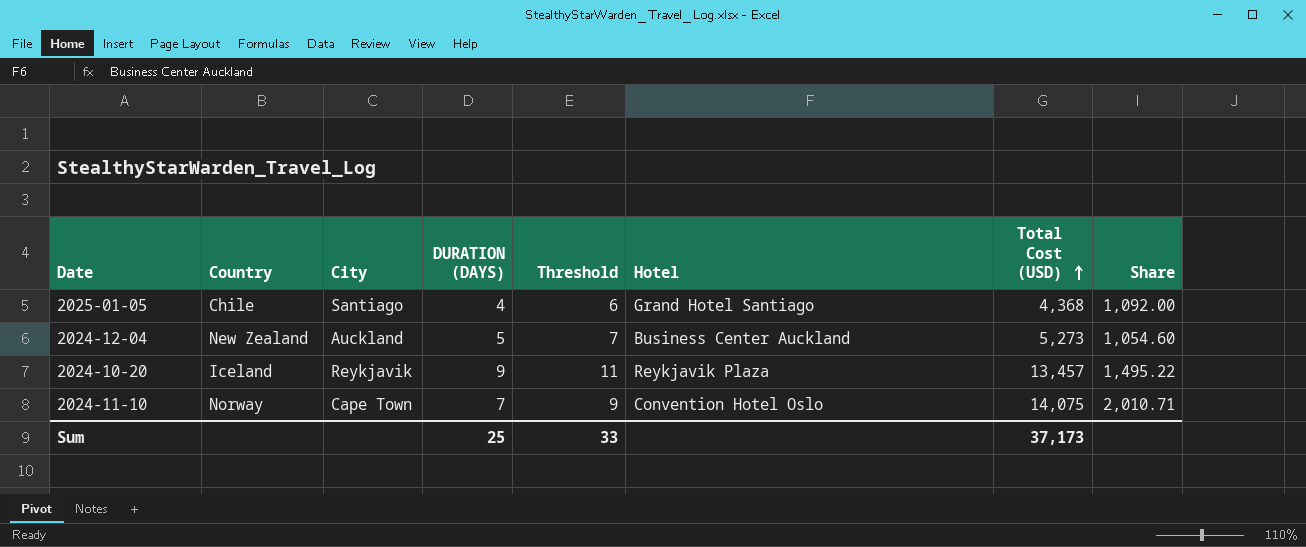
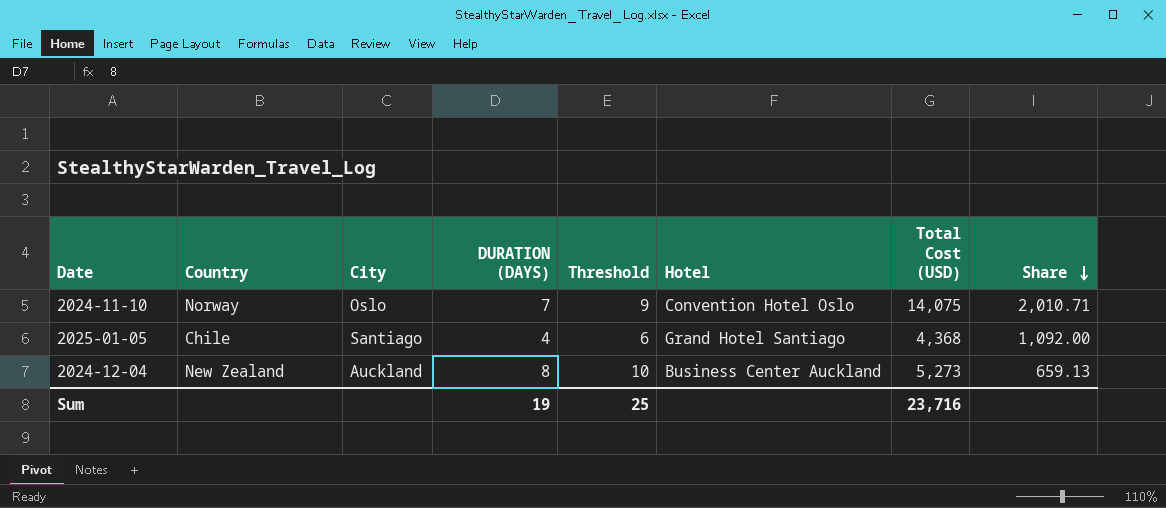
row order: Total Cost (USD) ascending -> Share descending
row 2024-10-20: Iceland | Reykjavik | 9 | 11 | Reykjavik Plaza | 13,457 | 1,495.22 -> none
2024-11-10 | City: Cape Town -> Oslo
2024-12-04 | DURATION (DAYS): 5 -> 8
2024-12-04 | Threshold: 7 -> 10
2024-12-04 | Share: 1,054.60 -> 659.13
Sum | DURATION (DAYS): 25 -> 19
Sum | Threshold: 33 -> 25
Sum | Total Cost (USD): 37,173 -> 23,716

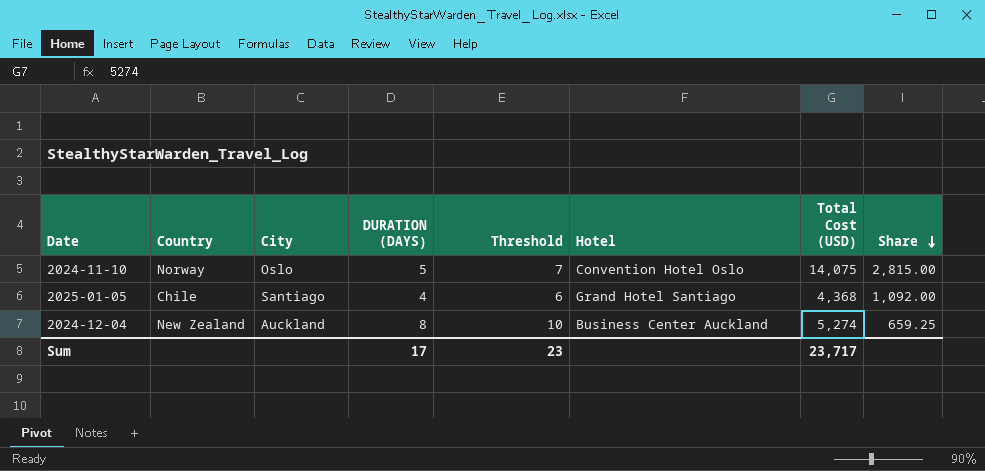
2024-11-10 | DURATION (DAYS): 7 -> 5
2024-11-10 | Threshold: 9 -> 7
2024-11-10 | Share: 2,010.71 -> 2,815.00
2024-12-04 | Total Cost (USD): 5,273 -> 5,274
2024-12-04 | Share: 659.13 -> 659.25
Sum | DURATION (DAYS): 19 -> 17
Sum | Threshold: 25 -> 23
Sum | Total Cost (USD): 23,716 -> 23,717

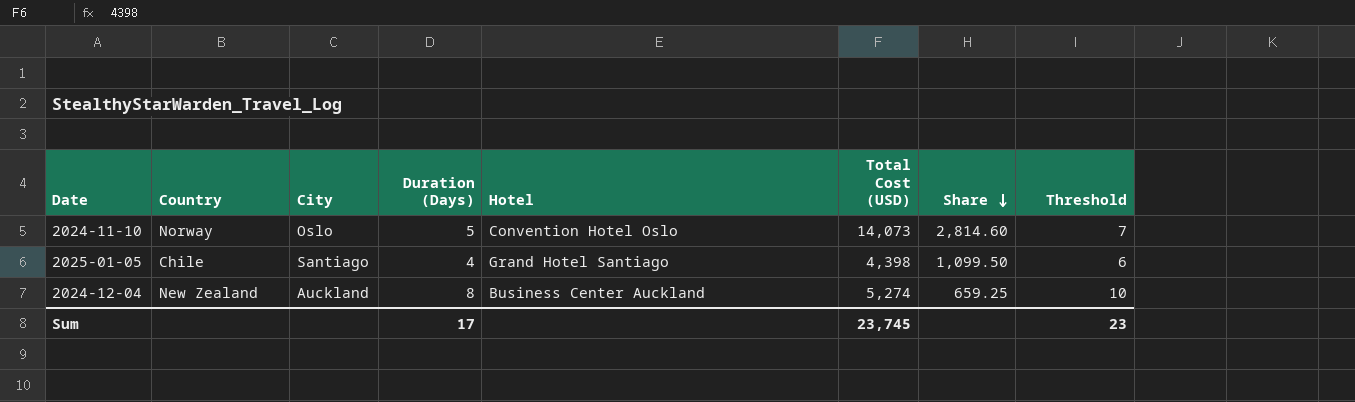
column name: DURATION (DAYS) -> Duration (Days)
column Threshold | position: 5 -> 8
2024-11-10 | Total Cost (USD): 14,075 -> 14,073
2024-11-10 | Share: 2,815.00 -> 2,814.60
2025-01-05 | Total Cost (USD): 4,368 -> 4,398
2025-01-05 | Share: 1,092.00 -> 1,099.50
Sum | Total Cost (USD): 23,717 -> 23,745

